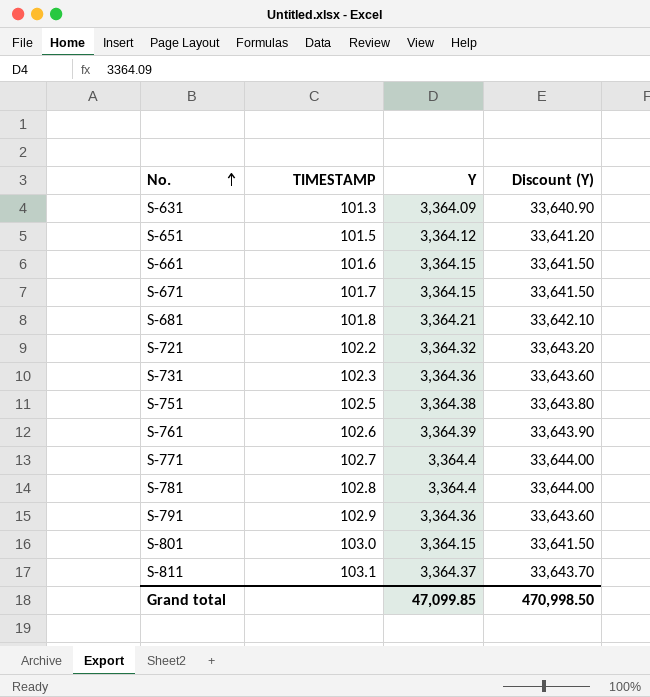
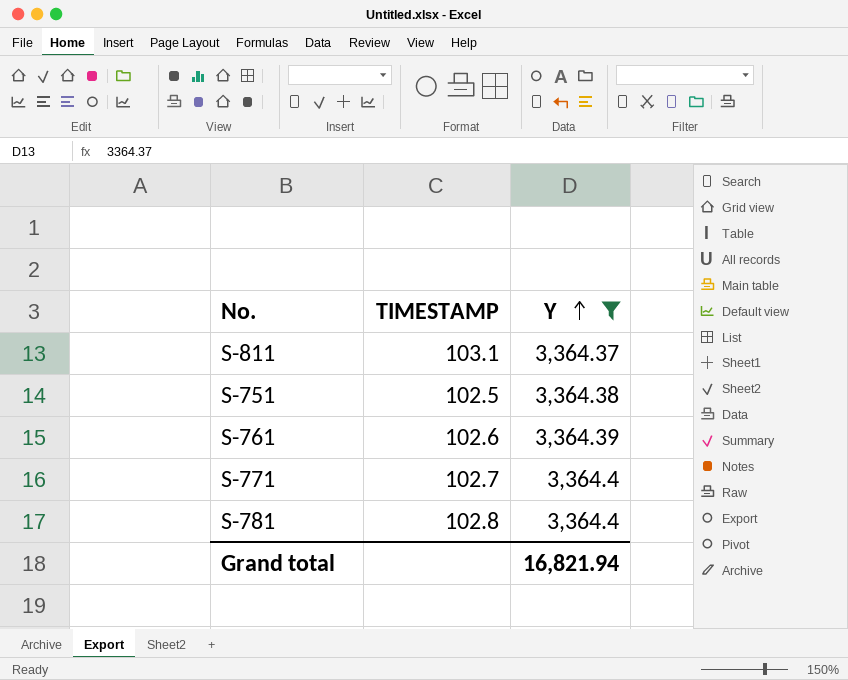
filter: none -> Y >= 3,364.37
row order: No. ascending -> Y ascending
column Discount (Y) | formula: [Y] * 10 -> none
Grand total | Y: 47,099.85 -> 16,821.94

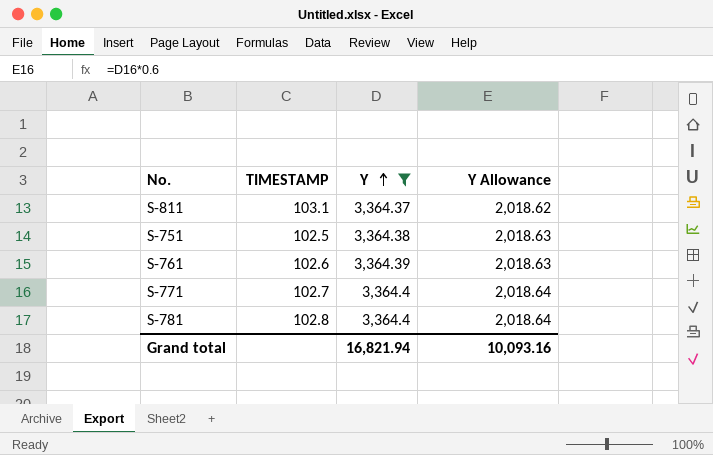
column Y Allowance | formula: none -> [Y] * 0.6

